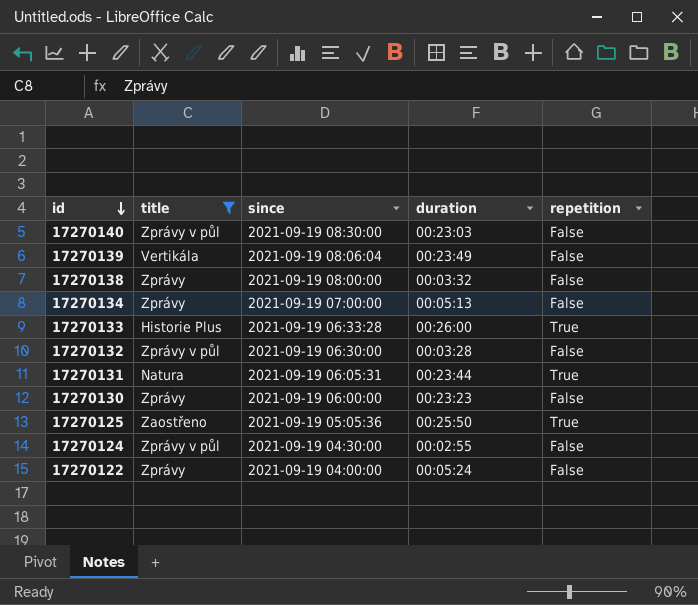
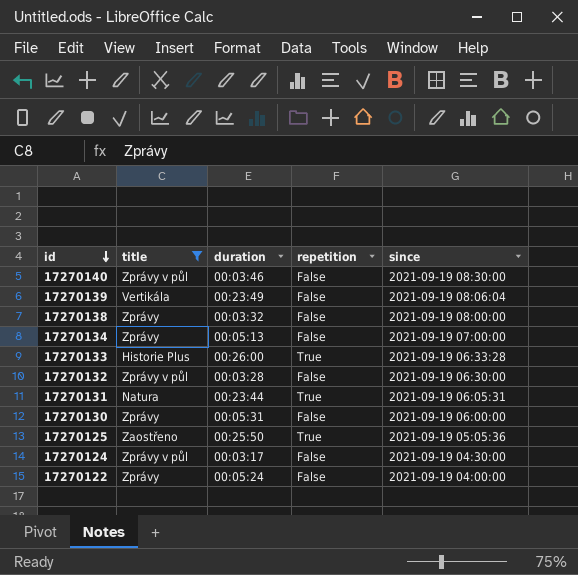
column since | position: 3 -> 5
17270140 | duration: 00:23:03 -> 00:03:46
17270130 | duration: 00:23:23 -> 00:05:31
17270124 | duration: 00:02:55 -> 00:03:17

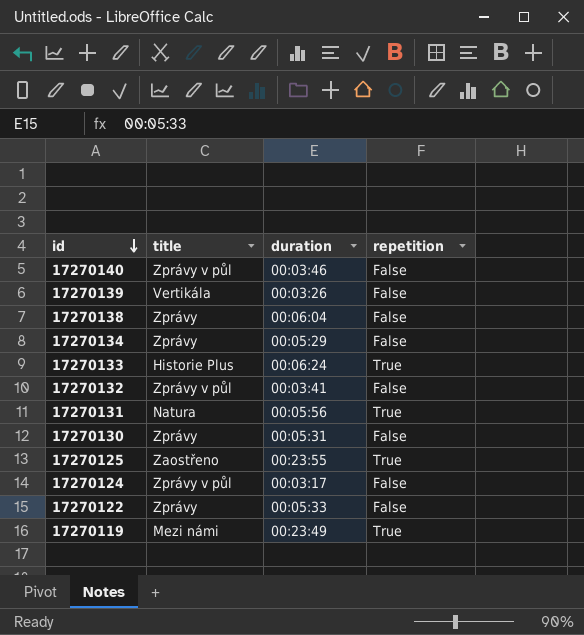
filter: title != Mezi námi -> none
column since | position: 5 -> none
17270139 | duration: 00:23:49 -> 00:03:26
17270138 | duration: 00:03:32 -> 00:06:04
17270134 | duration: 00:05:13 -> 00:05:29
17270133 | duration: 00:26:00 -> 00:06:24
17270132 | duration: 00:03:28 -> 00:03:41
17270131 | duration: 00:23:44 -> 00:05:56
17270125 | duration: 00:25:50 -> 00:23:55
17270122 | duration: 00:05:24 -> 00:05:33

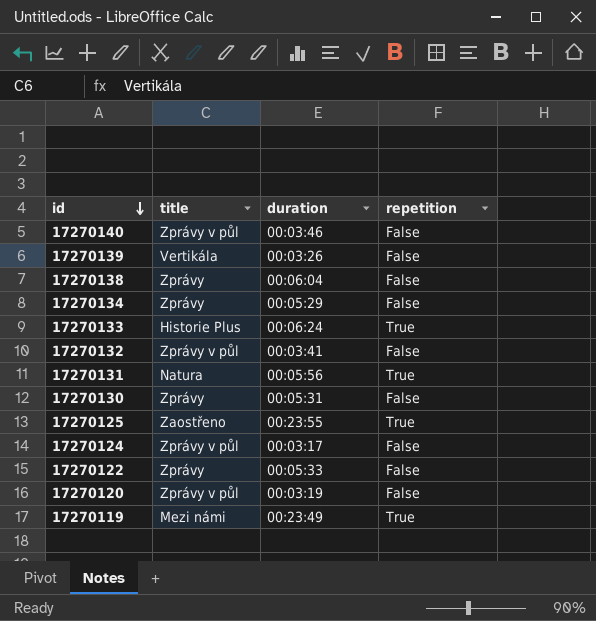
row 17270120: none -> Zprávy v půl | 00:03:19 | False

